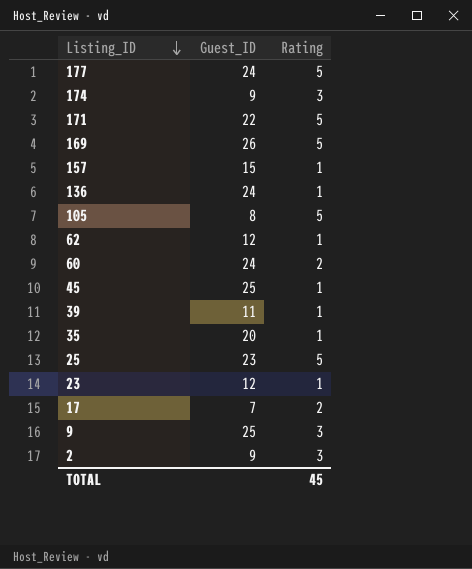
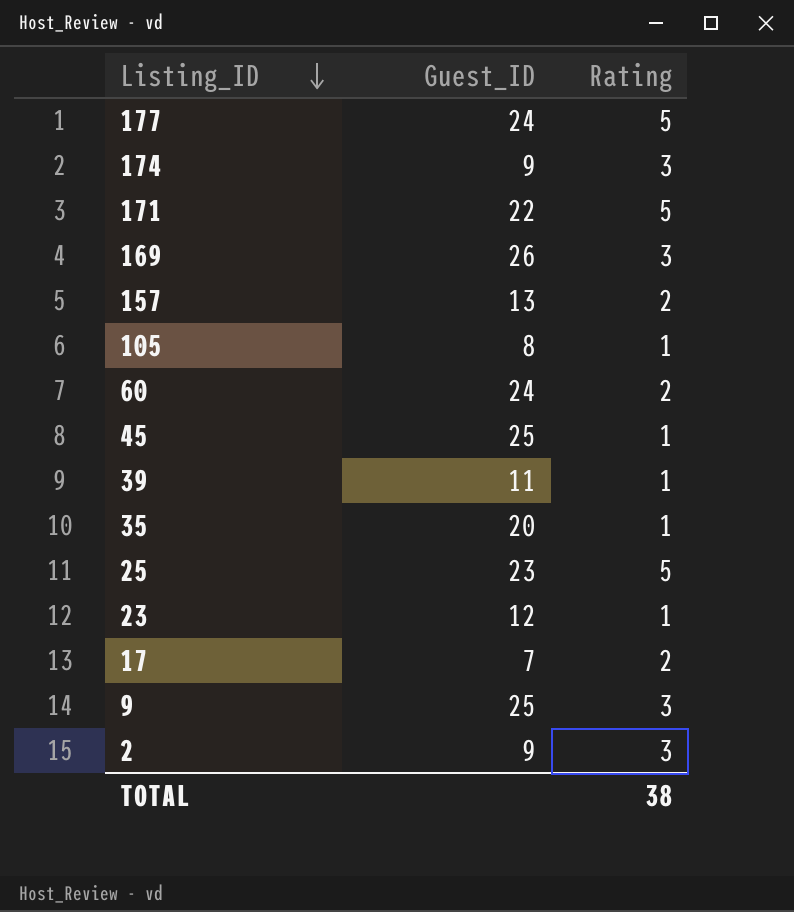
row 136: 24 | 1 -> none
row 62: 12 | 1 -> none
169 | Rating: 5 -> 3
157 | Guest_ID: 15 -> 13
157 | Rating: 1 -> 2
105 | Rating: 5 -> 1
TOTAL | Rating: 45 -> 38

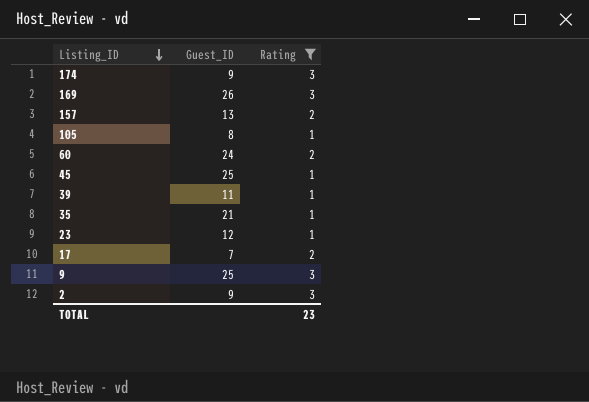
filter: none -> Rating != 5
35 | Guest_ID: 20 -> 21
TOTAL | Rating: 38 -> 23

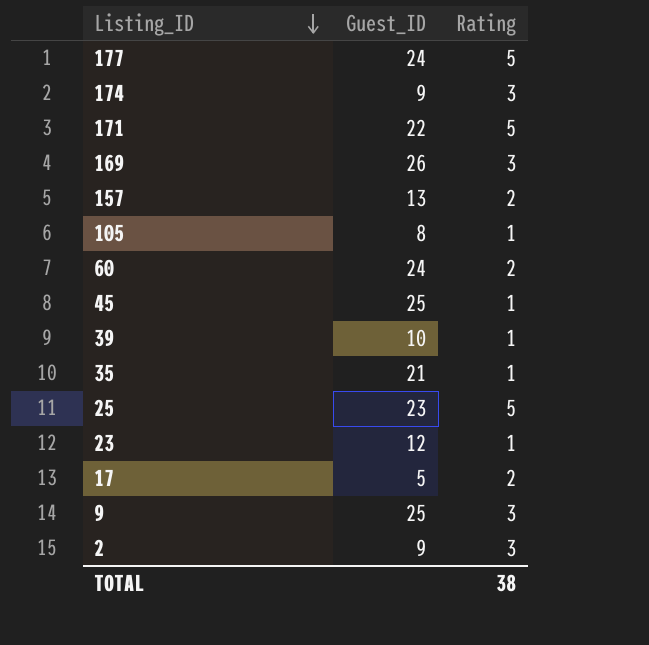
filter: Rating != 5 -> none
39 | Guest_ID: 11 -> 10
17 | Guest_ID: 7 -> 5
TOTAL | Rating: 23 -> 38

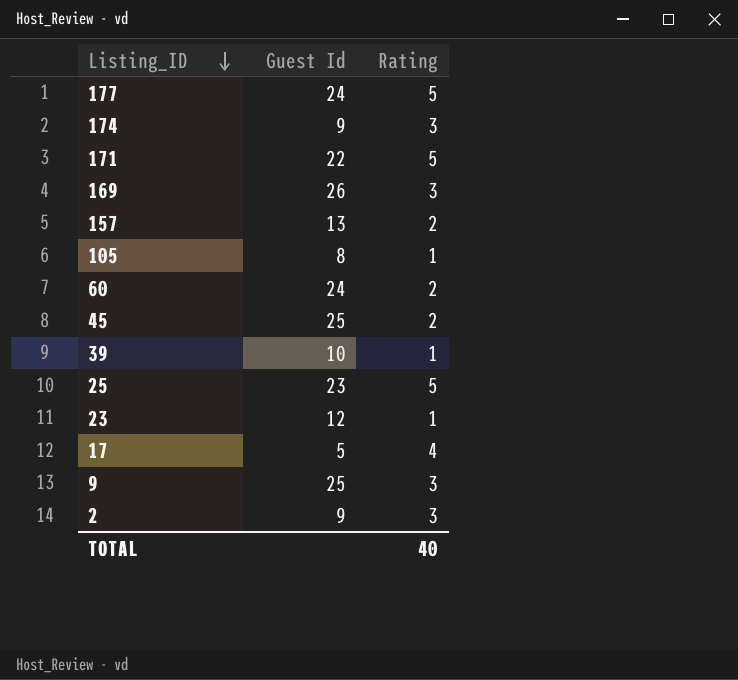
column name: Guest_ID -> Guest Id
row 35: 21 | 1 -> none
45 | Rating: 1 -> 2
17 | Rating: 2 -> 4
TOTAL | Rating: 38 -> 40

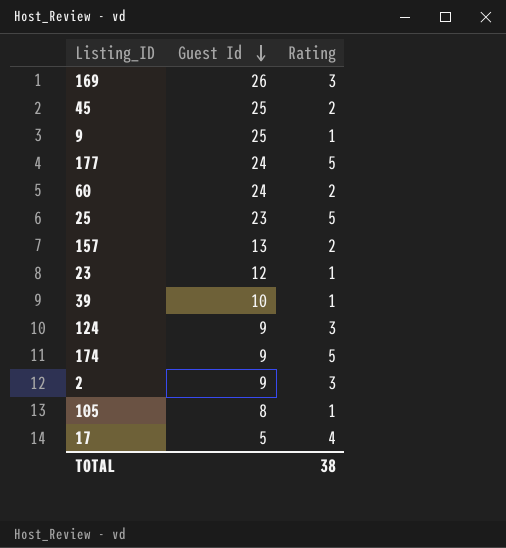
row order: Listing_ID descending -> Guest Id descending
row 171: 22 | 5 -> none
9 | Rating: 3 -> 1
row 124: none -> 9 | 3
174 | Rating: 3 -> 5
TOTAL | Rating: 40 -> 38

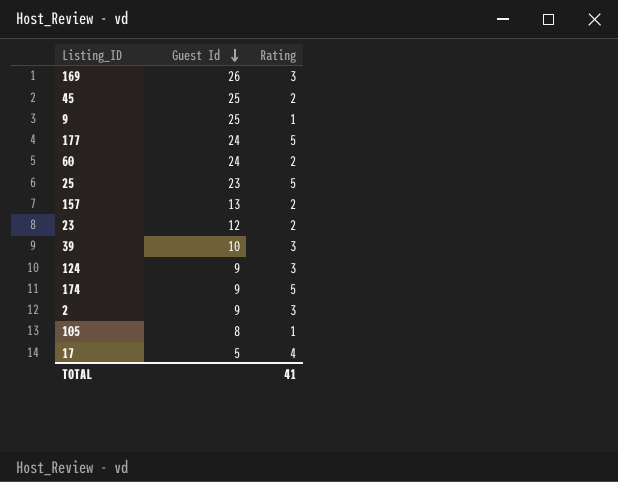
23 | Rating: 1 -> 2
39 | Rating: 1 -> 3
TOTAL | Rating: 38 -> 41

